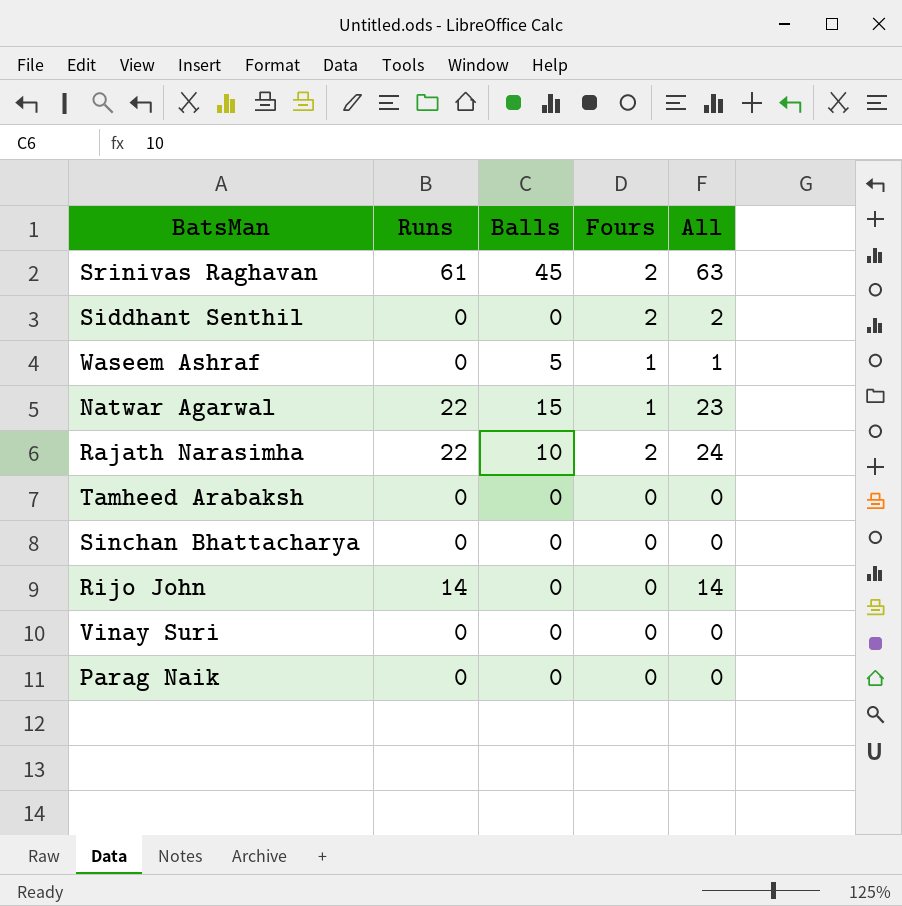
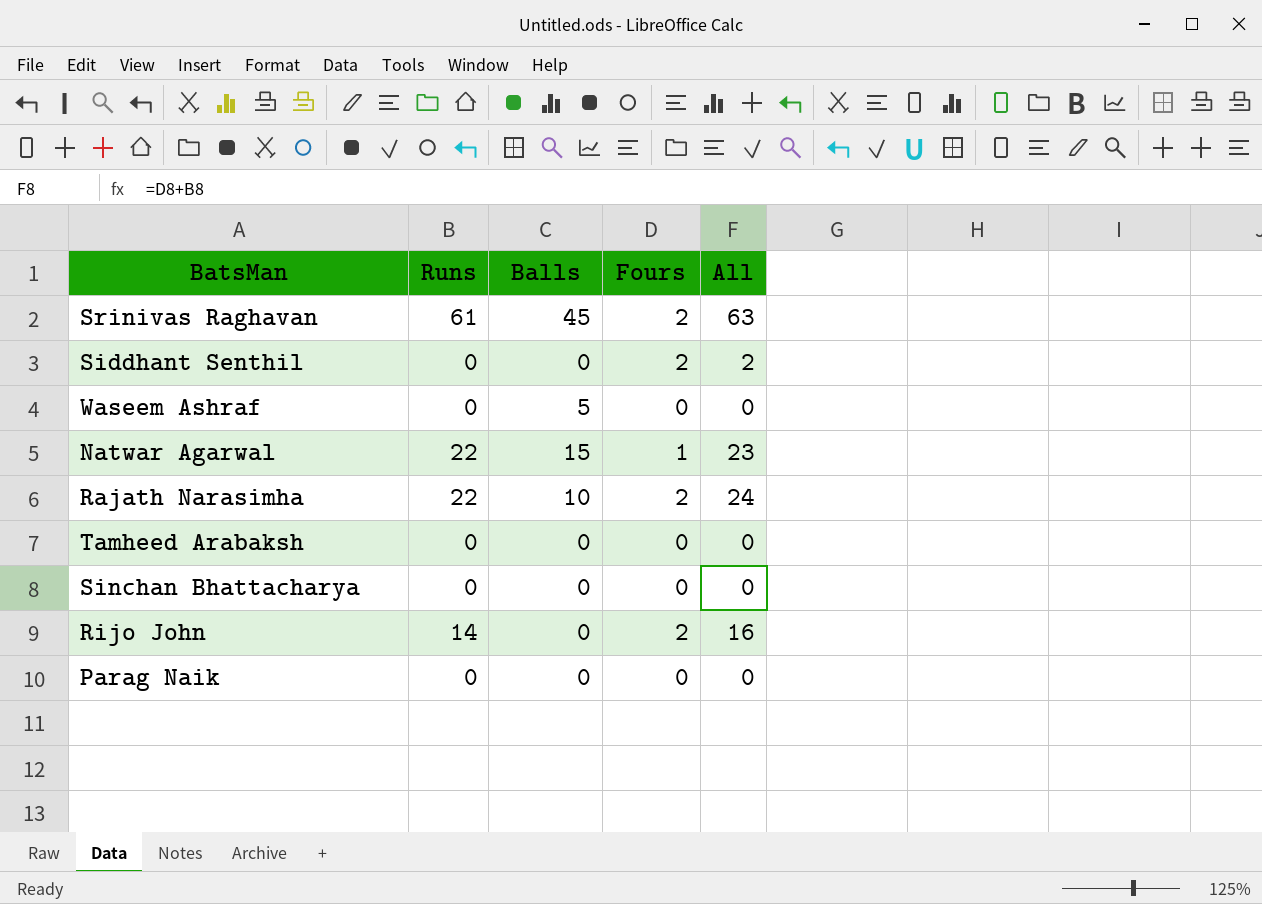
row Vinay Suri: 0 | 0 | 0 | 0 -> none
Waseem Ashraf | Fours: 1 -> 0
Waseem Ashraf | All: 1 -> 0
Rijo John | Fours: 0 -> 2
Rijo John | All: 14 -> 16

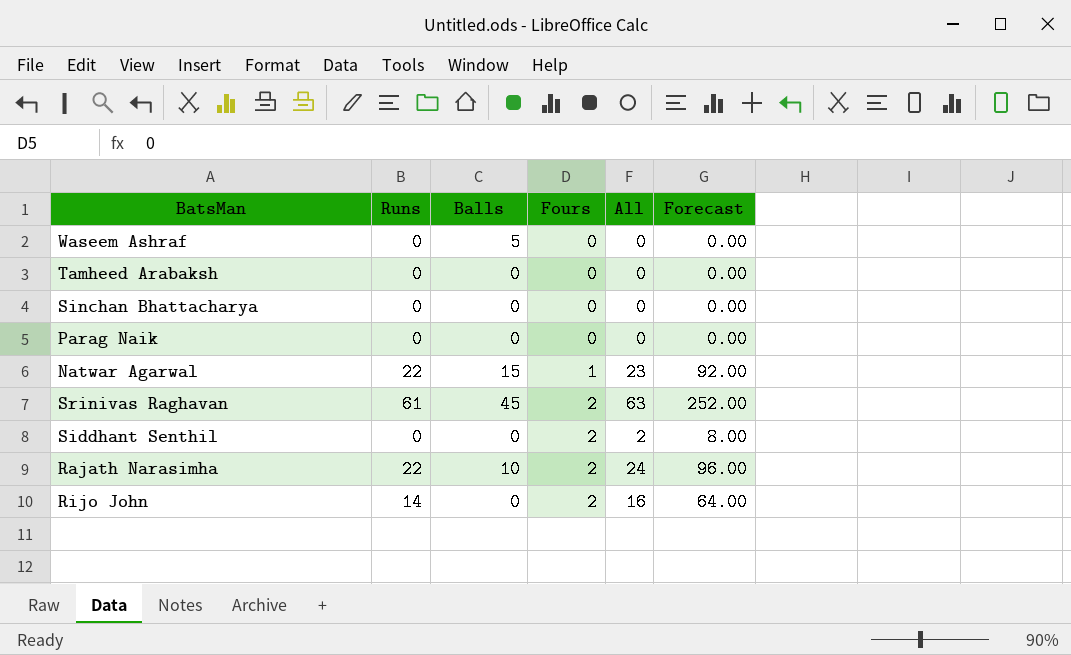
row order: none -> Fours ascending
column Forecast | formula: none -> [All] * 4

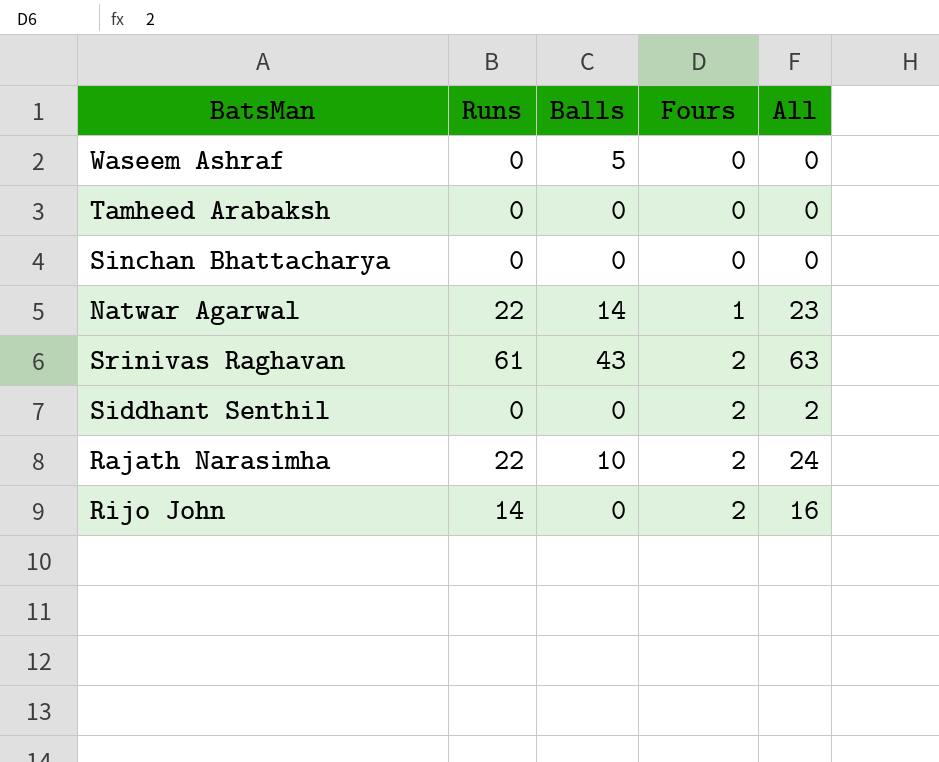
column Forecast | formula: [All] * 4 -> none
row Parag Naik: 0 | 0 | 0 | 0 | 0.00 -> none
Natwar Agarwal | Balls: 15 -> 14
Srinivas Raghavan | Balls: 45 -> 43

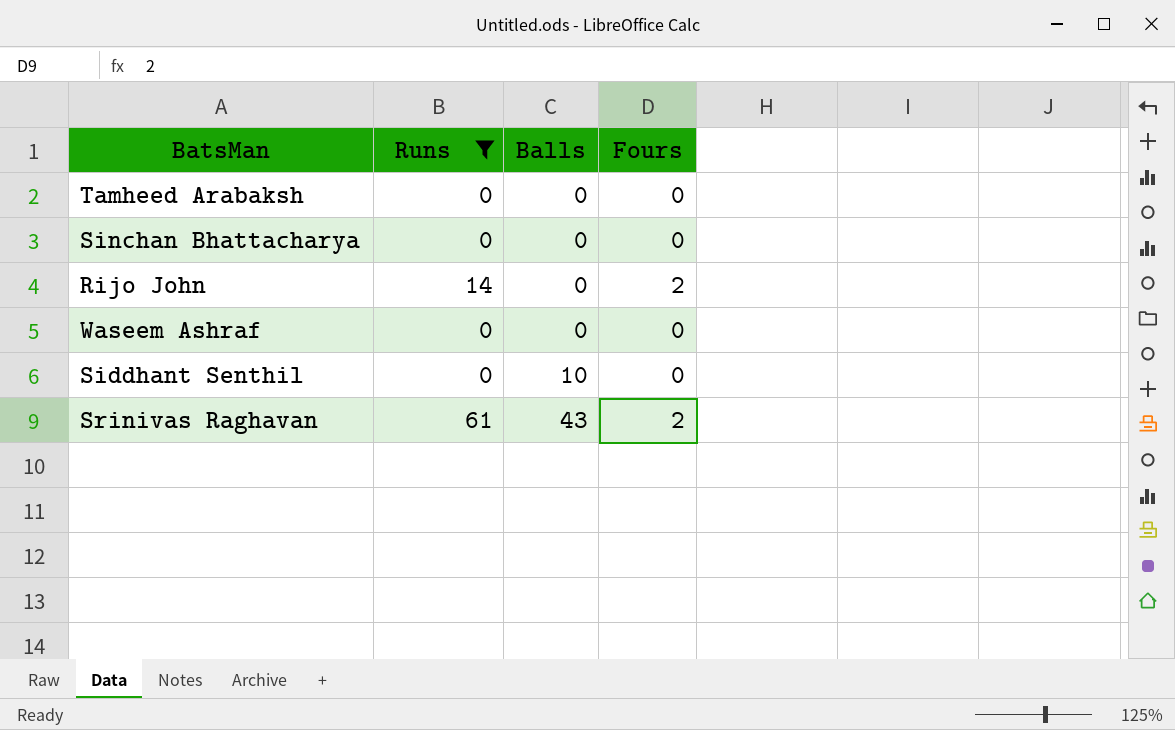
filter: none -> Runs != 22
row order: Fours ascending -> Balls ascending
column All | formula: [Runs] + [Fours] -> none
Waseem Ashraf | Balls: 5 -> 0
Siddhant Senthil | Balls: 0 -> 10
Siddhant Senthil | Fours: 2 -> 0

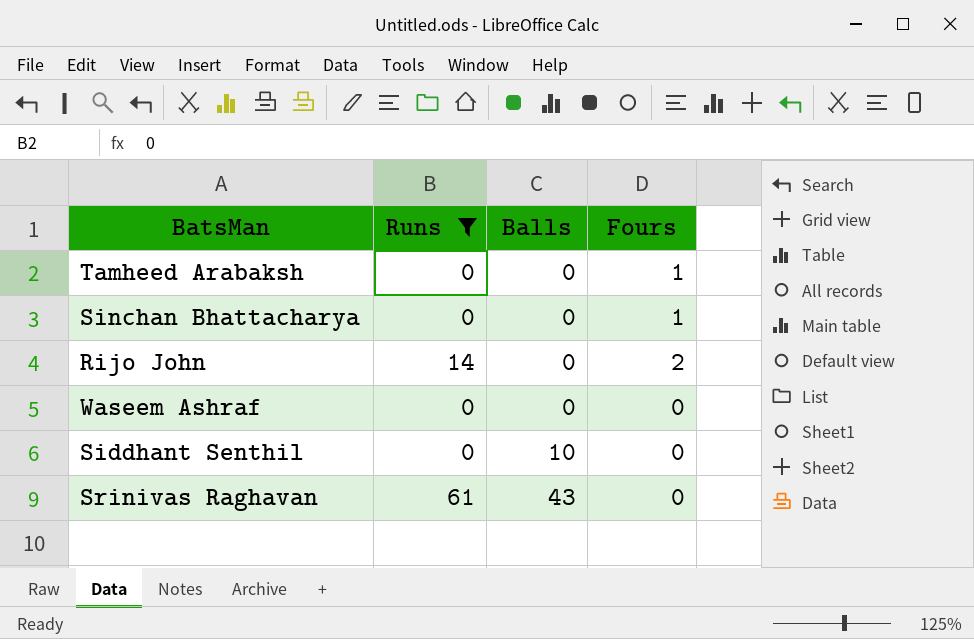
Tamheed Arabaksh | Fours: 0 -> 1
Sinchan Bhattacharya | Fours: 0 -> 1
Srinivas Raghavan | Fours: 2 -> 0

